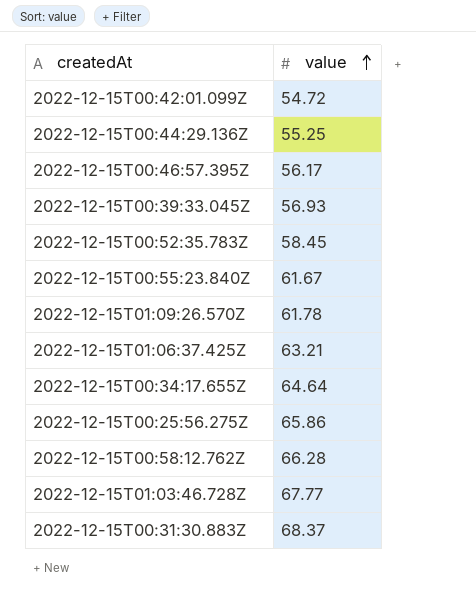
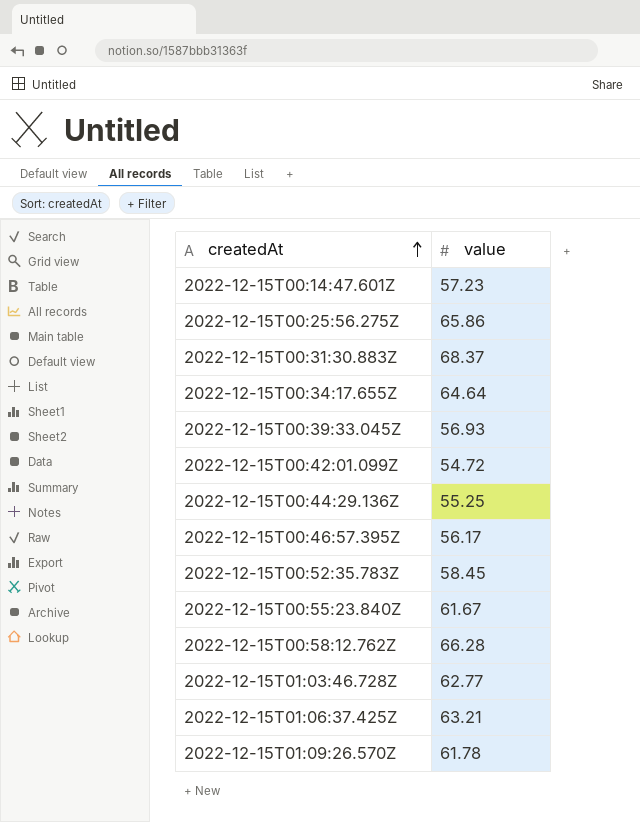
row order: value ascending -> createdAt ascending
row 2022-12-15T00:14:47.601Z: none -> 57.23
2022-12-15T01:03:46.728Z | value: 67.77 -> 62.77

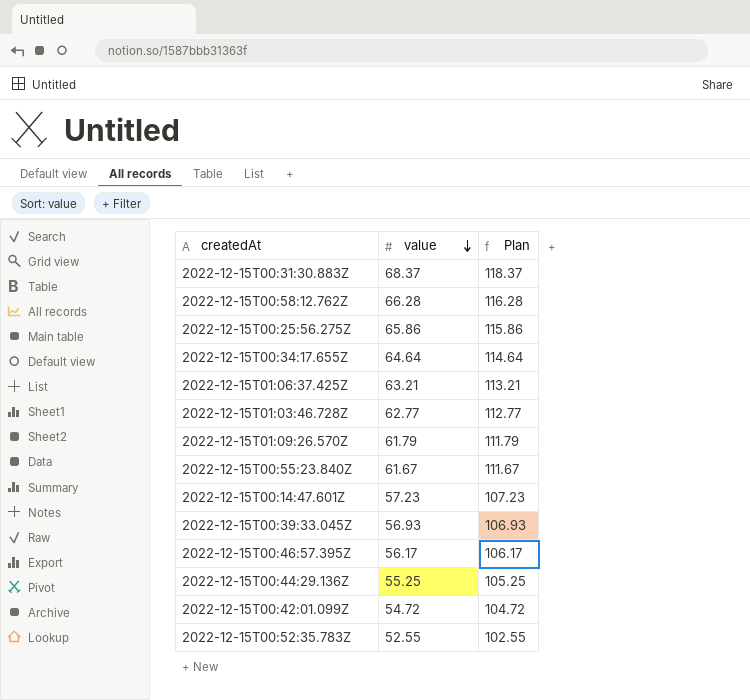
row order: createdAt ascending -> value descending
column Plan | formula: none -> [value] + 50
2022-12-15T01:09:26.570Z | value: 61.78 -> 61.79
2022-12-15T00:52:35.783Z | value: 58.45 -> 52.55

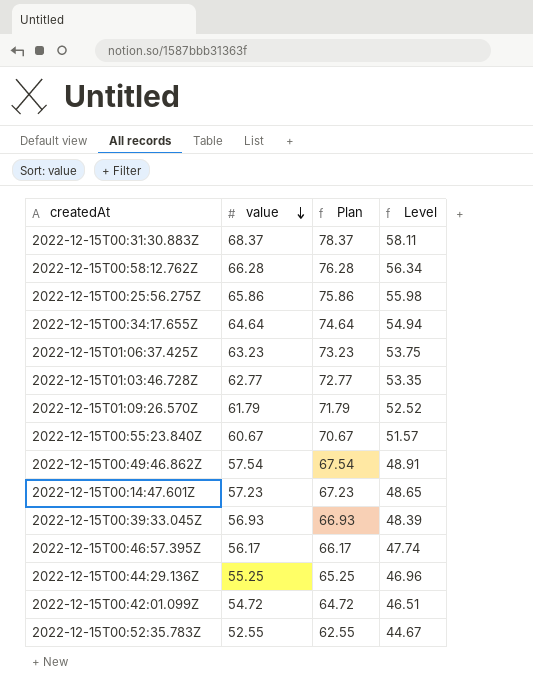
column Plan | formula: [value] + 50 -> [value] + 10
column Level | formula: none -> [value] * 0.85
2022-12-15T01:06:37.425Z | value: 63.21 -> 63.23
2022-12-15T00:55:23.840Z | value: 61.67 -> 60.67
row 2022-12-15T00:49:46.862Z: none -> 57.54 | 67.54 | 48.91

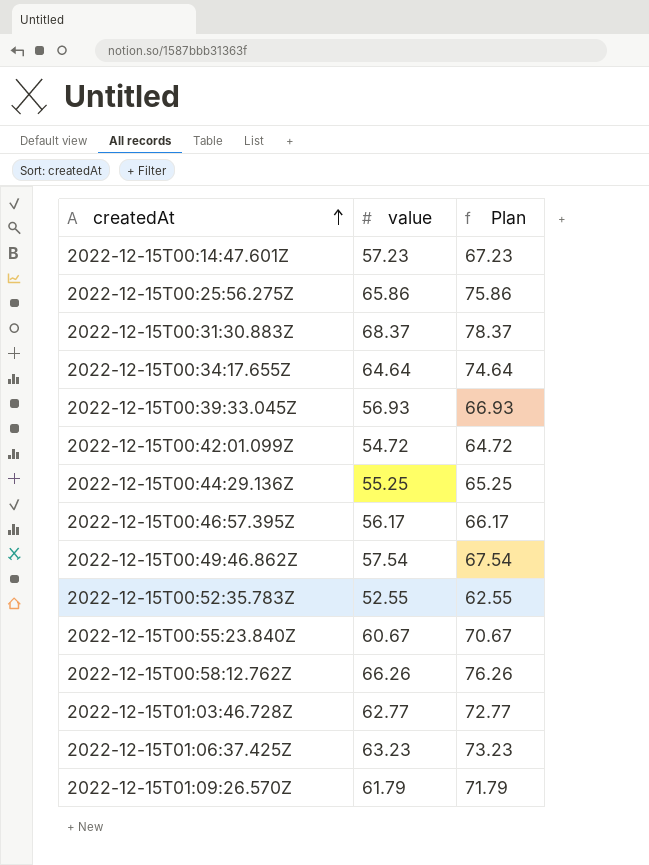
row order: value descending -> createdAt ascending
column Level | formula: [value] * 0.85 -> none
2022-12-15T00:58:12.762Z | value: 66.28 -> 66.26
2022-12-15T00:58:12.762Z | Plan: 76.28 -> 76.26

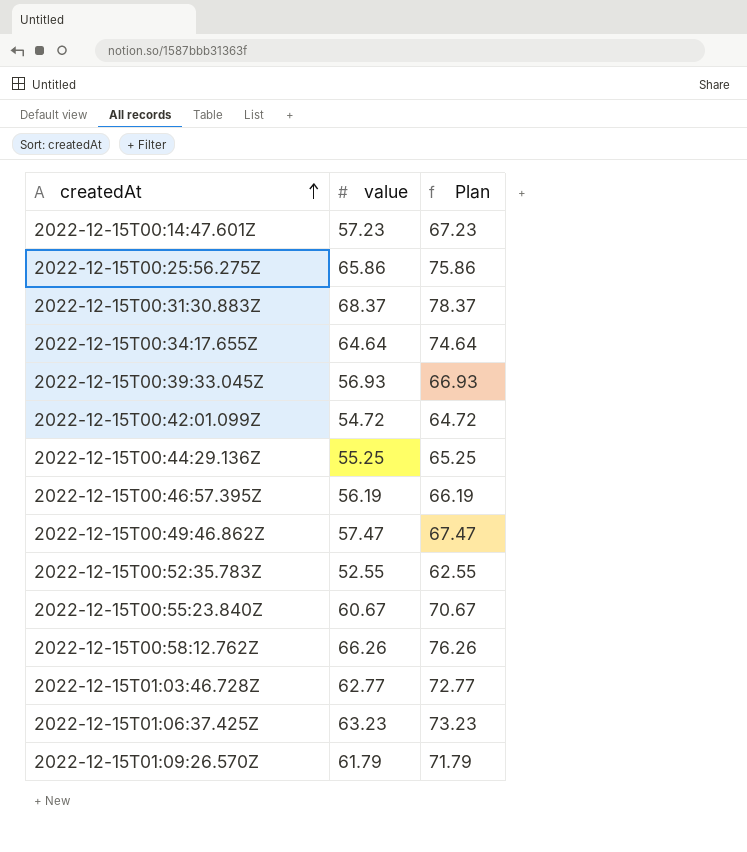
2022-12-15T00:46:57.395Z | value: 56.17 -> 56.19
2022-12-15T00:46:57.395Z | Plan: 66.17 -> 66.19
2022-12-15T00:49:46.862Z | value: 57.54 -> 57.47
2022-12-15T00:49:46.862Z | Plan: 67.54 -> 67.47

